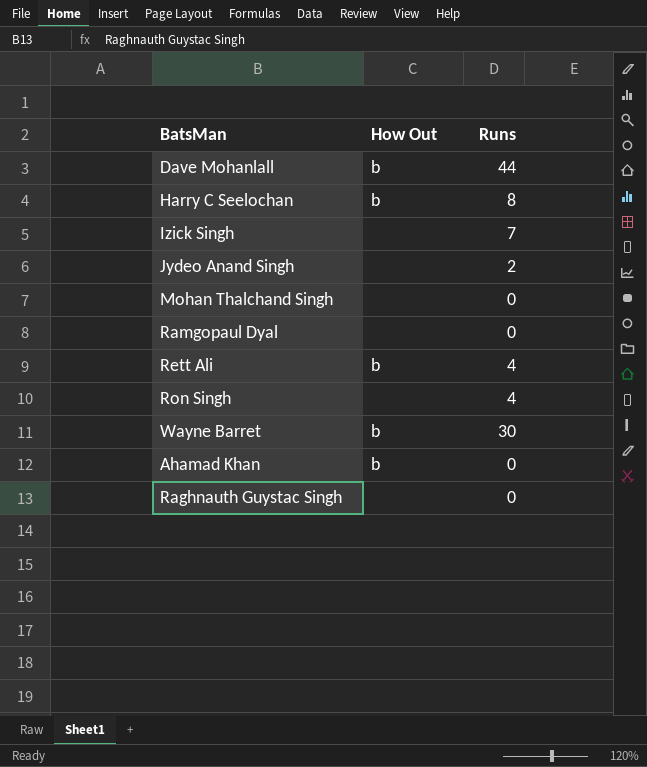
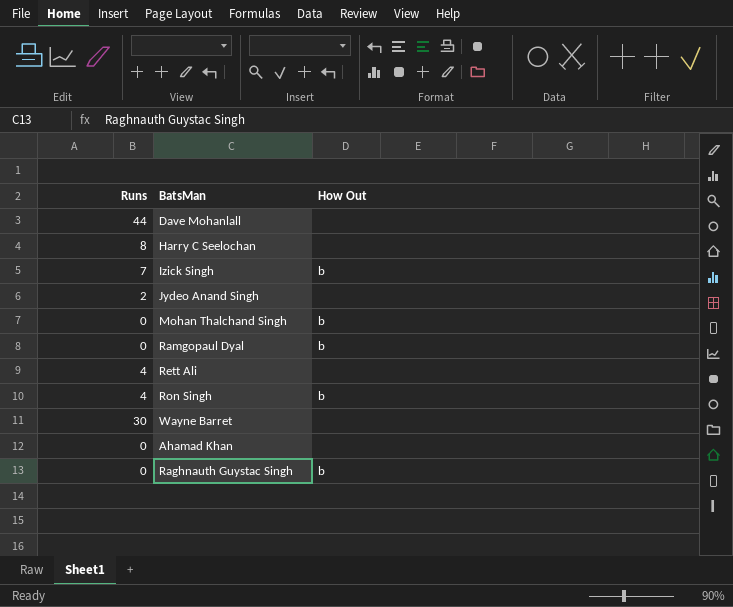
column Runs | position: 3 -> 1
Dave Mohanlall | How Out: b -> none
Harry C Seelochan | How Out: b -> none
Izick Singh | How Out: none -> b
Mohan Thalchand Singh | How Out: none -> b
Ramgopaul Dyal | How Out: none -> b
Rett Ali | How Out: b -> none
Ron Singh | How Out: none -> b
Wayne Barret | How Out: b -> none
Ahamad Khan | How Out: b -> none
Raghnauth Guystac Singh | How Out: none -> b

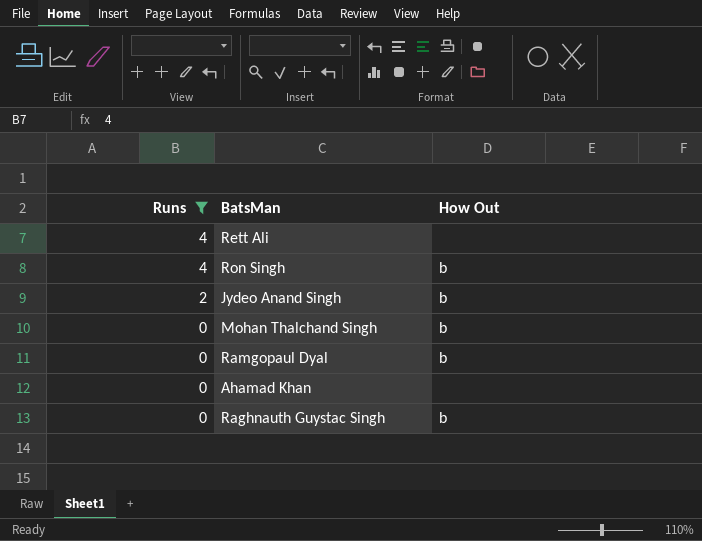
filter: none -> Runs <= 4
row order: none -> Runs descending
Jydeo Anand Singh | How Out: none -> b

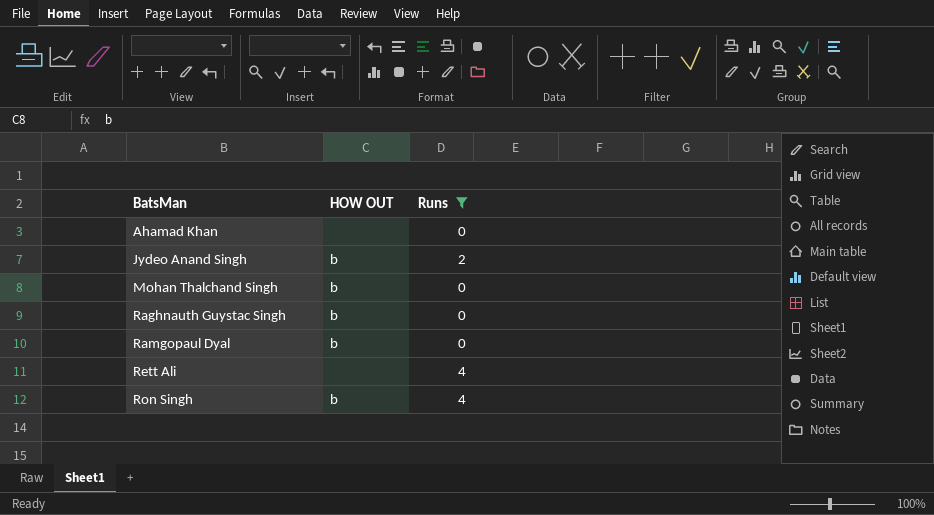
row order: Runs descending -> BatsMan ascending
column name: How Out -> HOW OUT
column Runs | position: 1 -> 3

